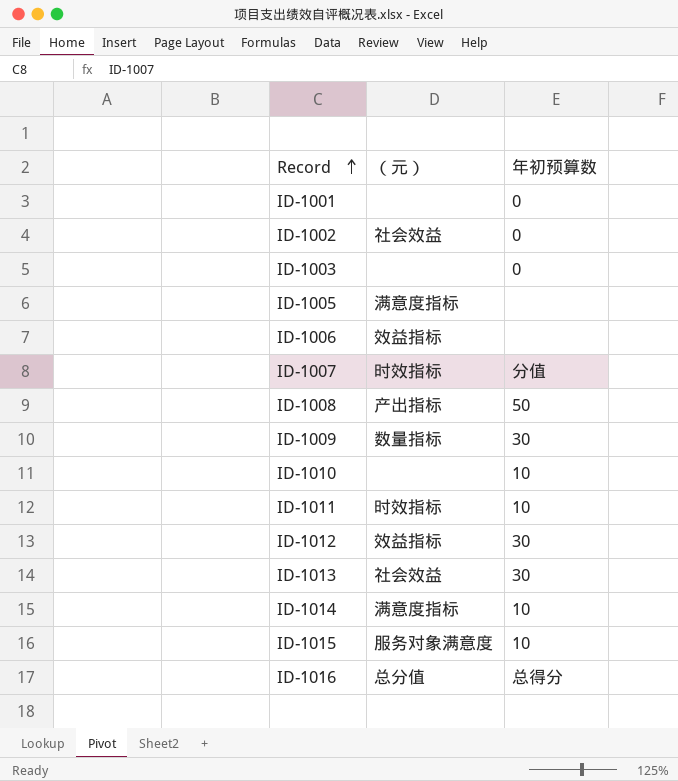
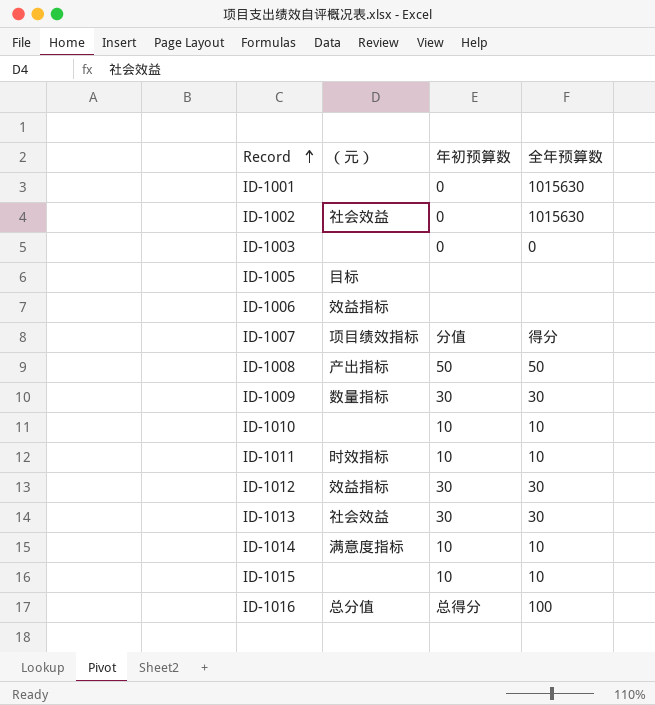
column 全年预算数 | position: none -> 4
ID-1005 | （元）: 满意度指标 -> 目标
ID-1007 | （元）: 时效指标 -> 项目绩效指标
ID-1015 | （元）: 服务对象满意度 -> none

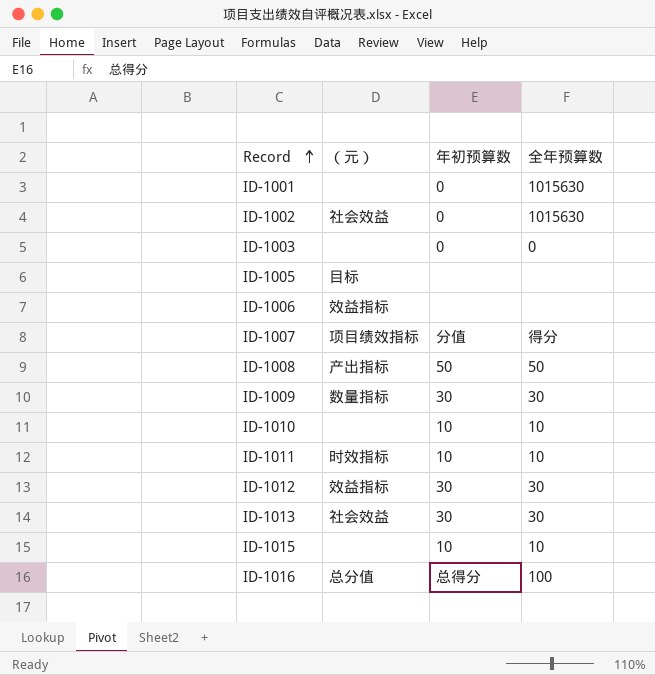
row ID-1014: 满意度指标 | 10 | 10 -> none

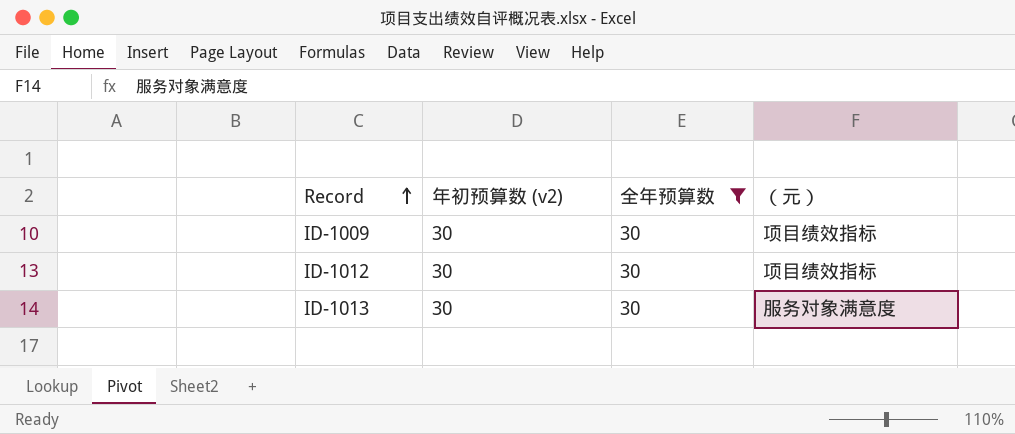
filter: none -> 全年预算数 = 30
column name: 年初预算数 -> 年初预算数 (v2)
column （元） | position: 2 -> 4
ID-1009 | （元）: 数量指标 -> 项目绩效指标
ID-1012 | （元）: 效益指标 -> 项目绩效指标
ID-1013 | （元）: 社会效益 -> 服务对象满意度

